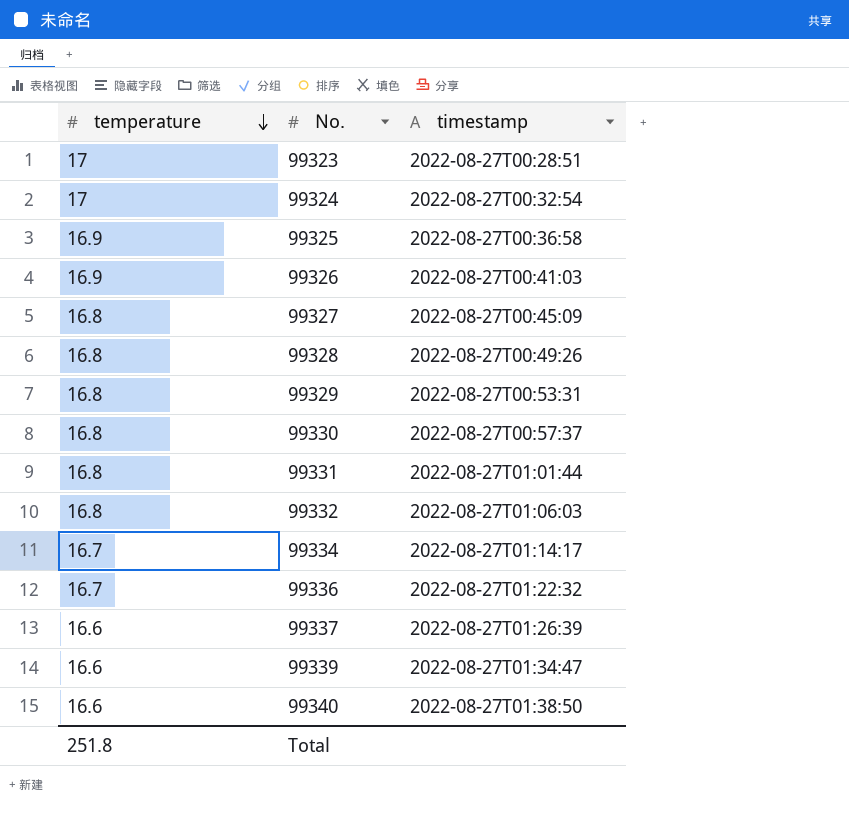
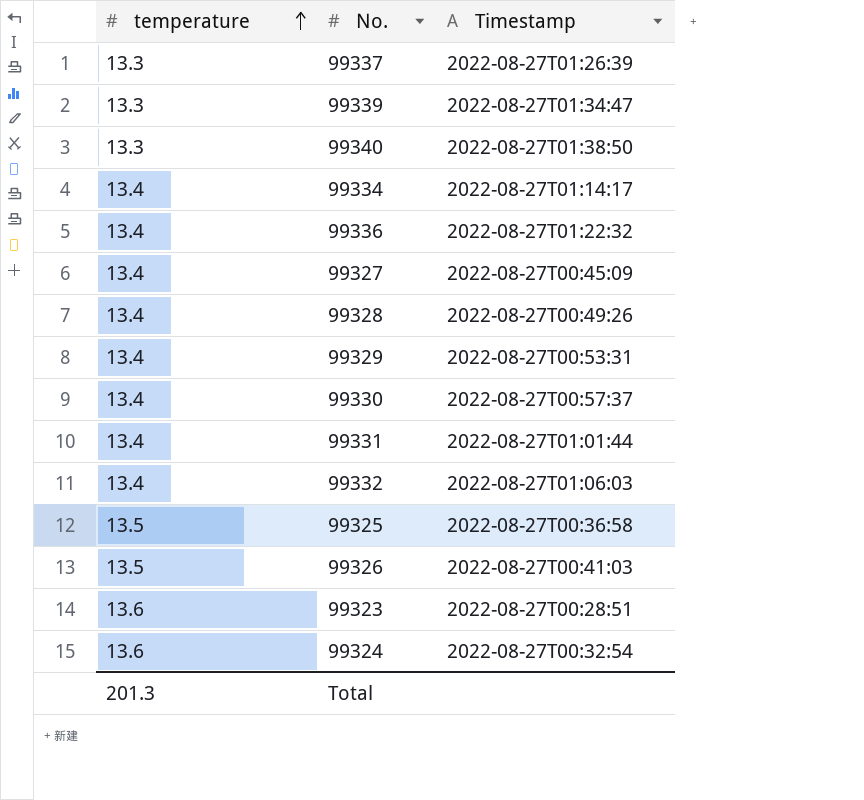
row order: temperature descending -> temperature ascending
column name: timestamp -> Timestamp
99337 | temperature: 16.6 -> 13.3
99339 | temperature: 16.6 -> 13.3
99340 | temperature: 16.6 -> 13.3
99334 | temperature: 16.7 -> 13.4
99336 | temperature: 16.7 -> 13.4
99327 | temperature: 16.8 -> 13.4
99328 | temperature: 16.8 -> 13.4
99329 | temperature: 16.8 -> 13.4
99330 | temperature: 16.8 -> 13.4
99331 | temperature: 16.8 -> 13.4
99332 | temperature: 16.8 -> 13.4
99325 | temperature: 16.9 -> 13.5
99326 | temperature: 16.9 -> 13.5
99323 | temperature: 17 -> 13.6
99324 | temperature: 17 -> 13.6
Total | temperature: 251.8 -> 201.3

